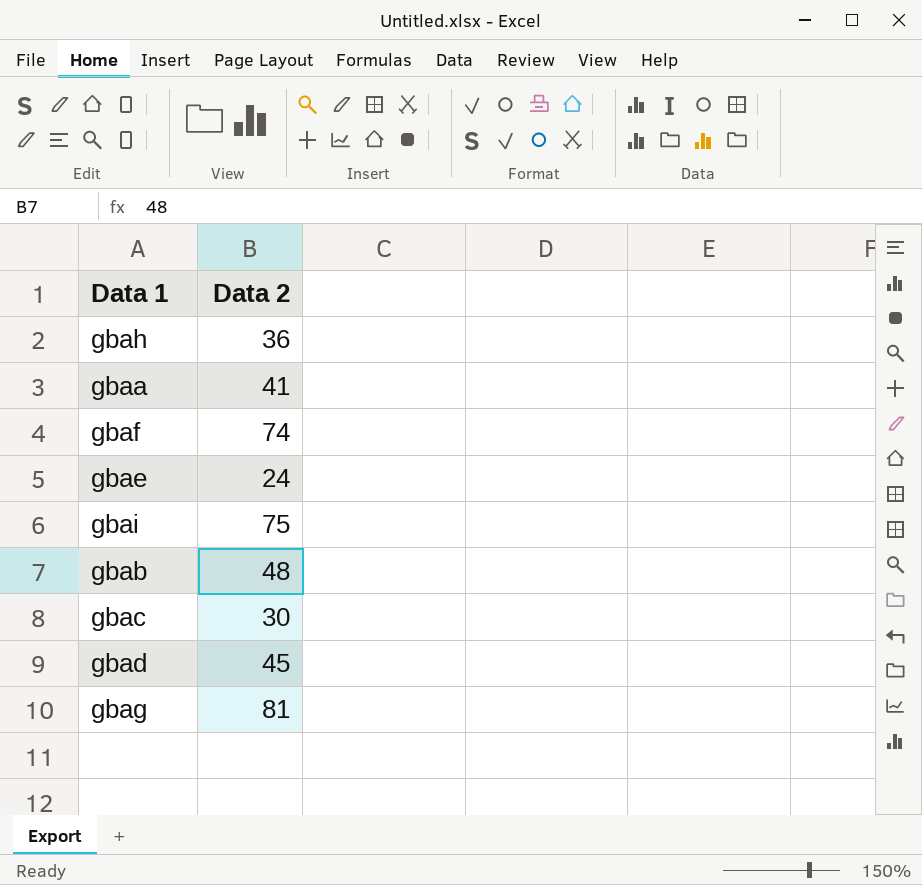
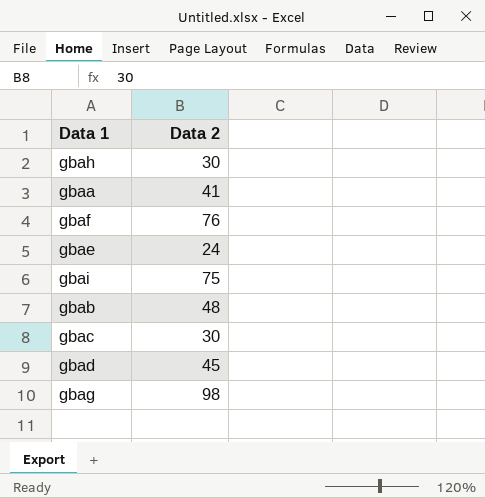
gbah | Data 2: 36 -> 30
gbaf | Data 2: 74 -> 76
gbag | Data 2: 81 -> 98

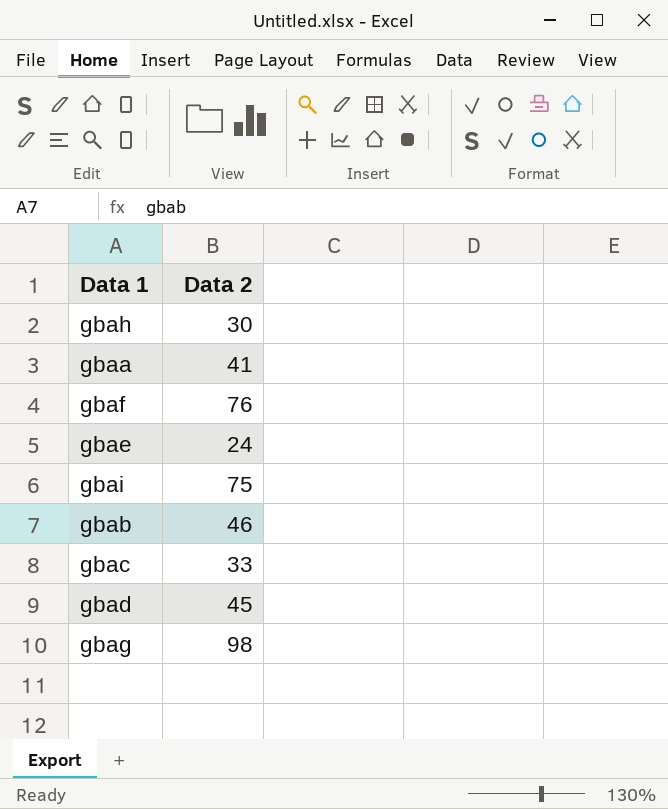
gbab | Data 2: 48 -> 46
gbac | Data 2: 30 -> 33

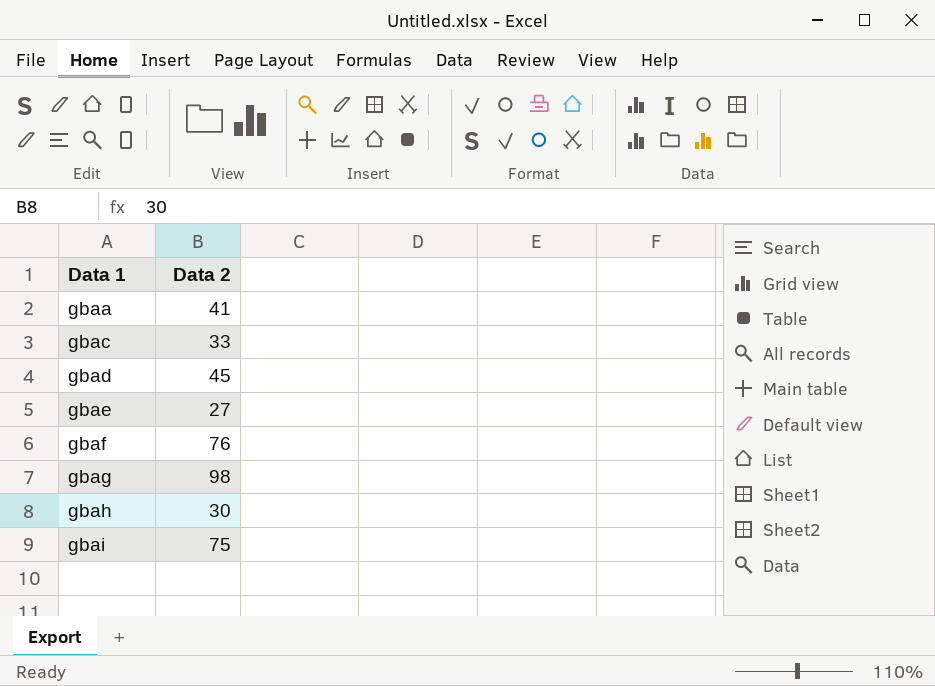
row order: none -> Data 1 ascending
row gbab: 46 -> none
gbae | Data 2: 24 -> 27

